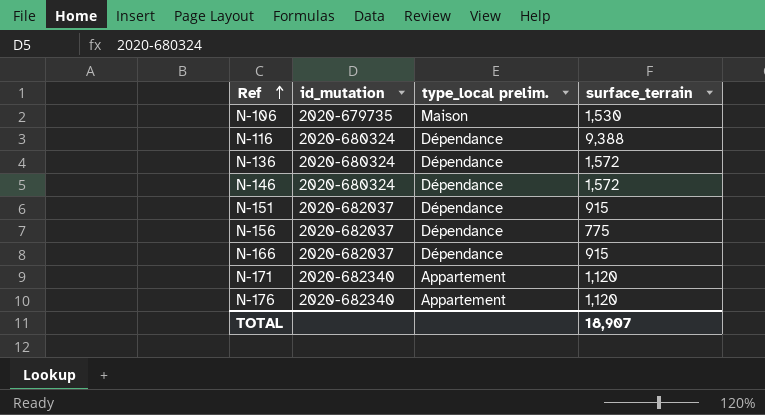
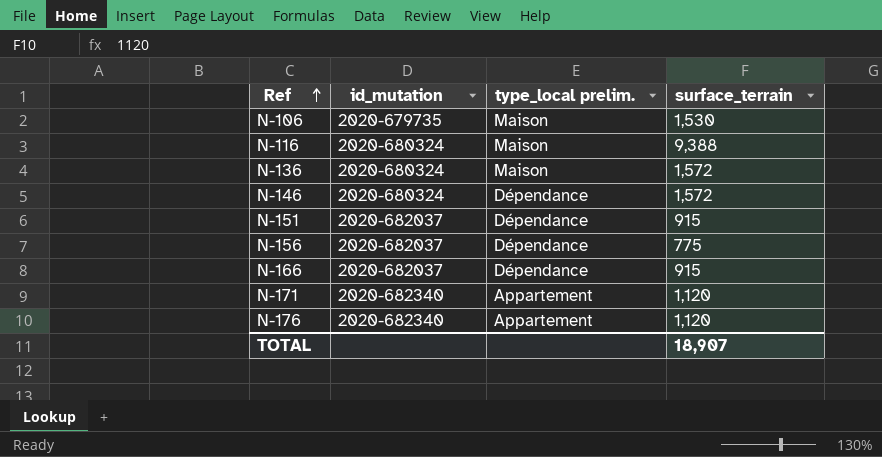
N-116 | type_local prelim.: Dépendance -> Maison
N-136 | type_local prelim.: Dépendance -> Maison

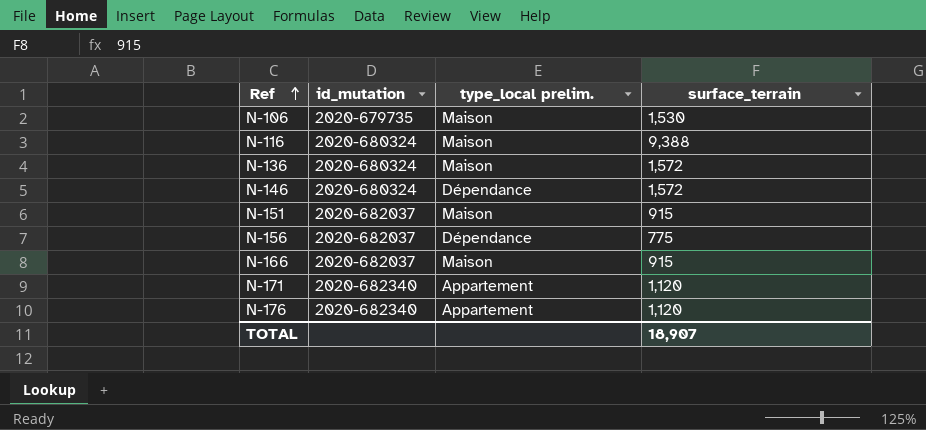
N-151 | type_local prelim.: Dépendance -> Maison
N-166 | type_local prelim.: Dépendance -> Maison

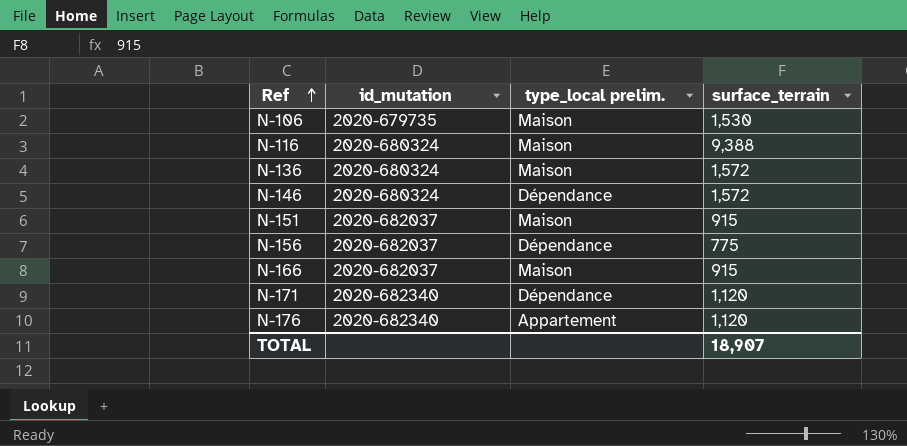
N-171 | type_local prelim.: Appartement -> Dépendance

